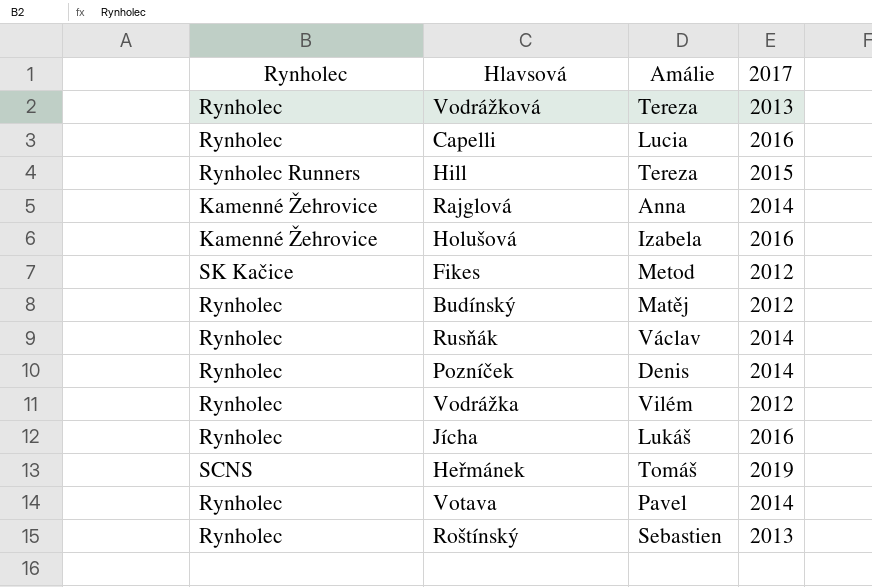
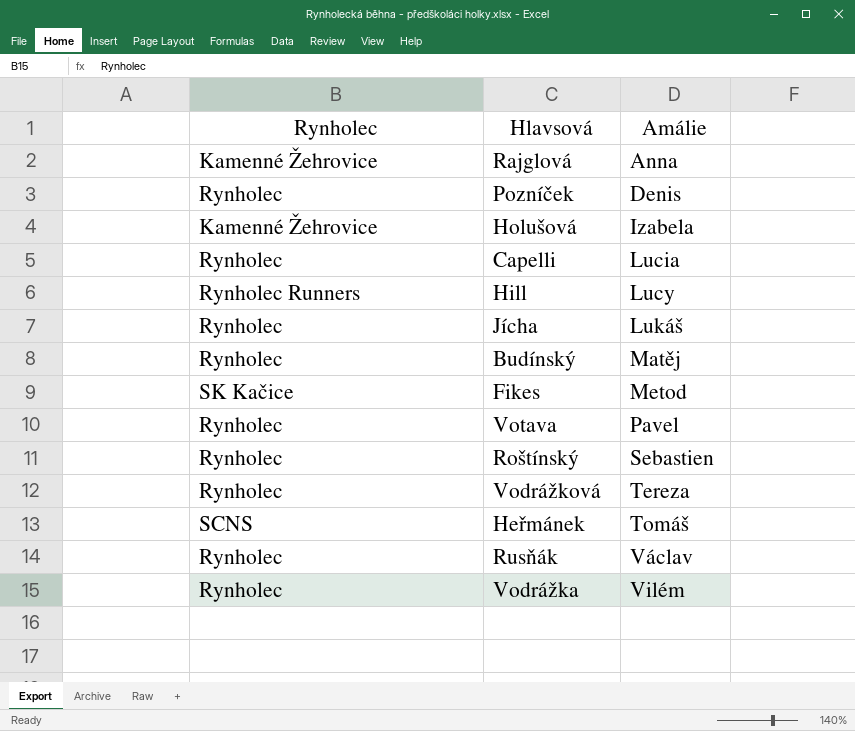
row order: none -> Amálie ascending
column 2017 | position: 4 -> none
Hill | Amálie: Tereza -> Lucy

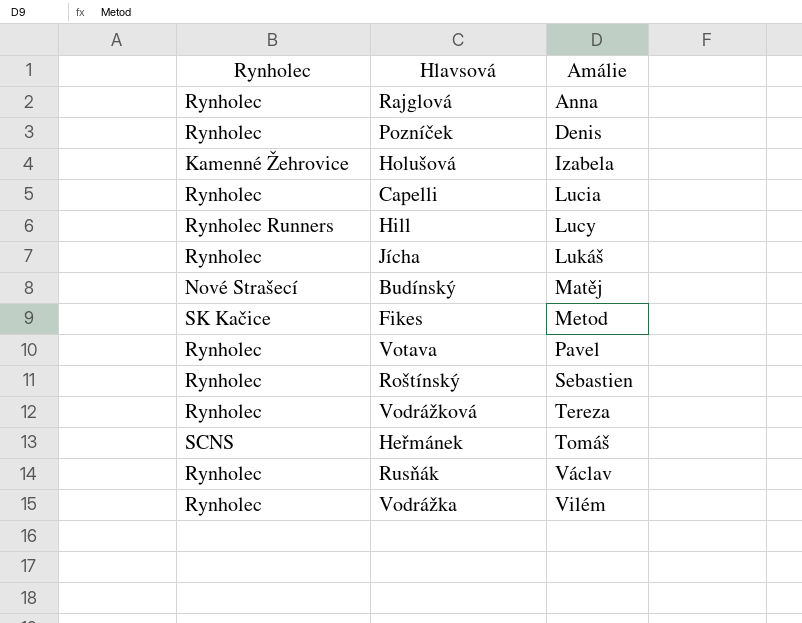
Rajglová | Rynholec: Kamenné Žehrovice -> Rynholec
Budínský | Rynholec: Rynholec -> Nové Strašecí

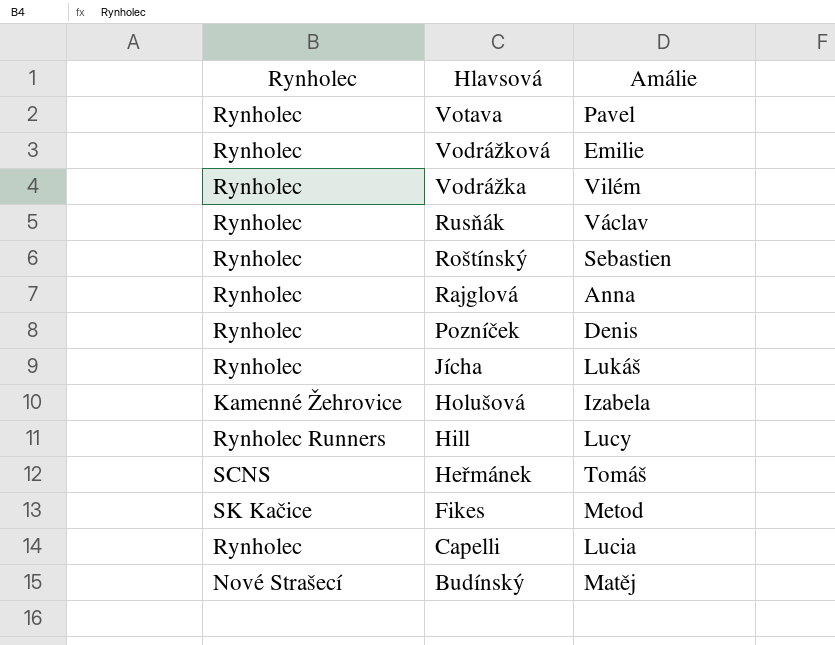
row order: Amálie ascending -> Hlavsová descending
Vodrážková | Amálie: Tereza -> Emilie

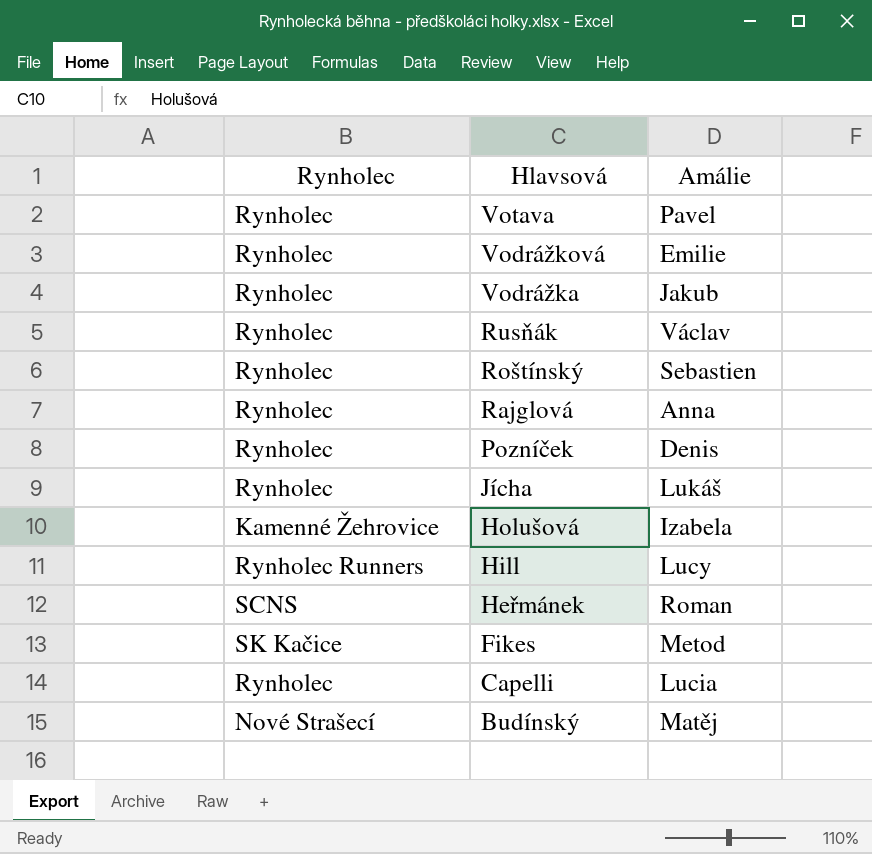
Vodrážka | Amálie: Vilém -> Jakub
Heřmánek | Amálie: Tomáš -> Roman

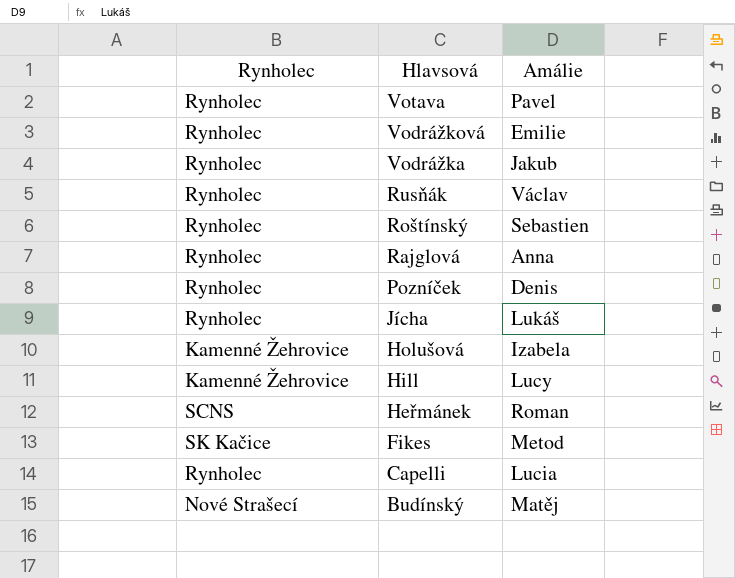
Hill | Rynholec: Rynholec Runners -> Kamenné Žehrovice

